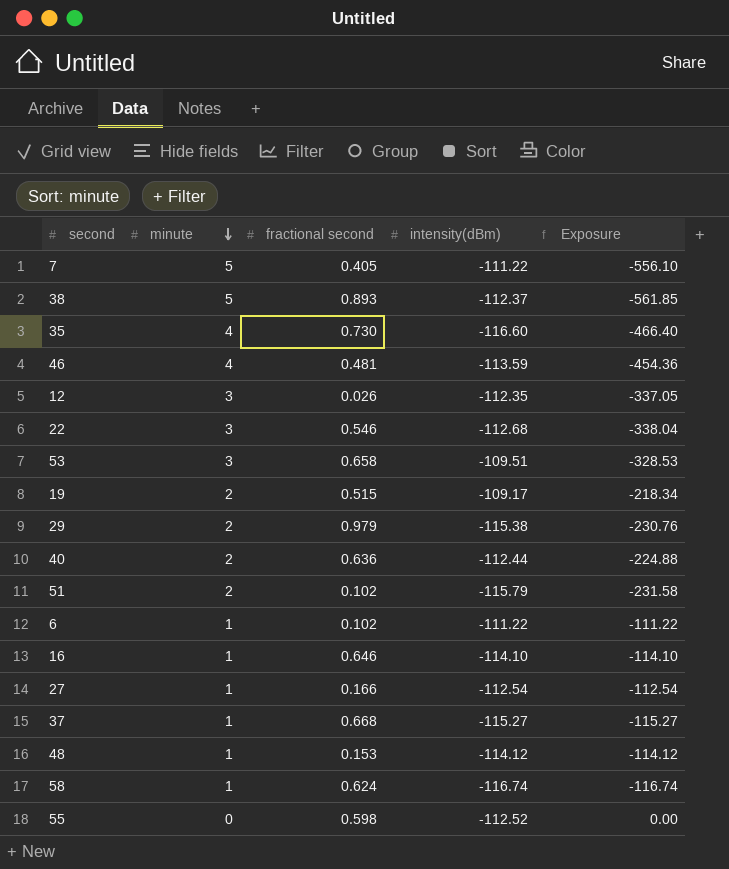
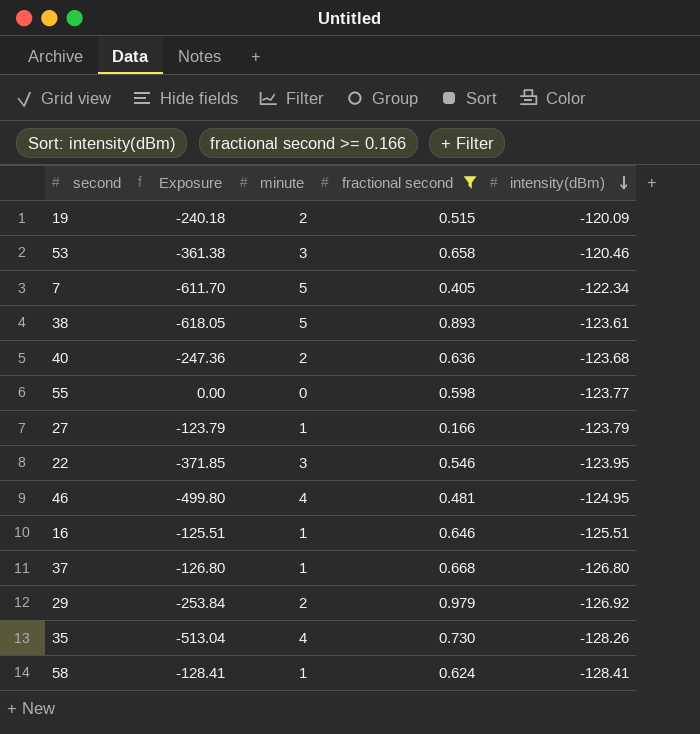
filter: none -> fractional second >= 0.166
row order: minute descending -> intensity(dBm) descending
column Exposure | position: 5 -> 2
19 | Exposure: -218.34 -> -240.18
19 | intensity(dBm): -109.17 -> -120.09
53 | Exposure: -328.53 -> -361.38
53 | intensity(dBm): -109.51 -> -120.46
7 | Exposure: -556.10 -> -611.70
7 | intensity(dBm): -111.22 -> -122.34
38 | Exposure: -561.85 -> -618.05
38 | intensity(dBm): -112.37 -> -123.61
40 | Exposure: -224.88 -> -247.36
40 | intensity(dBm): -112.44 -> -123.68
55 | intensity(dBm): -112.52 -> -123.77
27 | Exposure: -112.54 -> -123.79
27 | intensity(dBm): -112.54 -> -123.79
22 | Exposure: -338.04 -> -371.85
22 | intensity(dBm): -112.68 -> -123.95
46 | Exposure: -454.36 -> -499.80
46 | intensity(dBm): -113.59 -> -124.95
16 | Exposure: -114.10 -> -125.51
16 | intensity(dBm): -114.10 -> -125.51
37 | Exposure: -115.27 -> -126.80
37 | intensity(dBm): -115.27 -> -126.80
29 | Exposure: -230.76 -> -253.84
29 | intensity(dBm): -115.38 -> -126.92
35 | Exposure: -466.40 -> -513.04
35 | intensity(dBm): -116.60 -> -128.26
58 | Exposure: -116.74 -> -128.41
58 | intensity(dBm): -116.74 -> -128.41

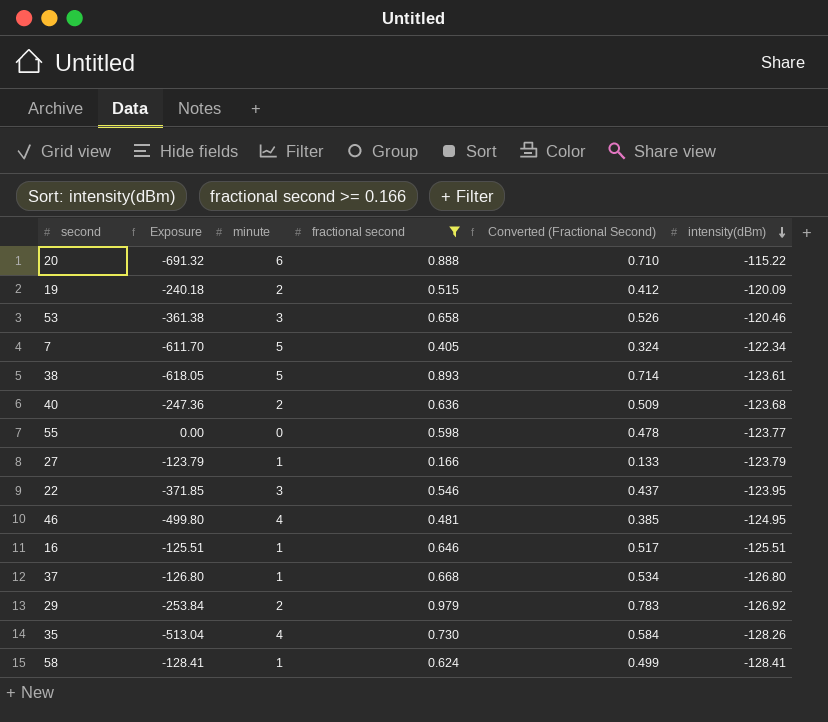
column Converted (Fractional Second) | formula: none -> [fractional second] * 0.8
row 20: none -> -691.32 | 6 | 0.888 | 0.710 | -115.22

